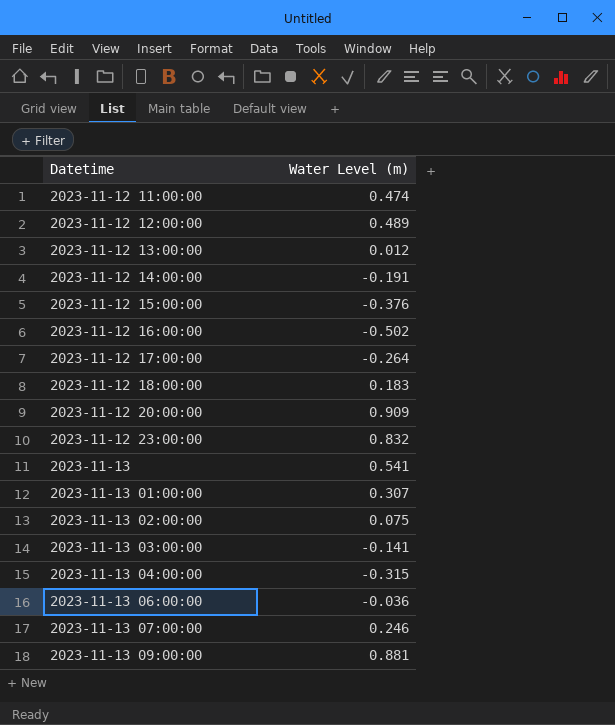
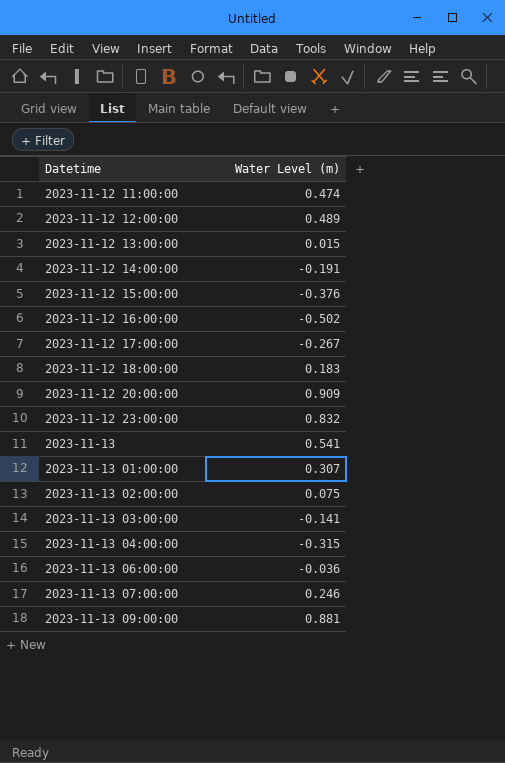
2023-11-12 13:00:00 | Water Level (m): 0.012 -> 0.015
2023-11-12 17:00:00 | Water Level (m): -0.264 -> -0.267

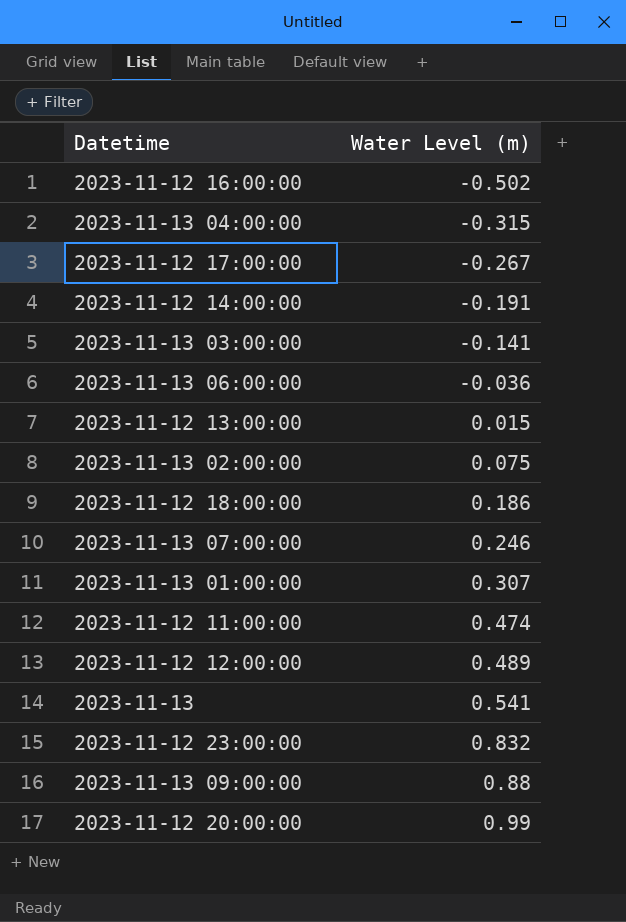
row order: Datetime ascending -> Water Level (m) ascending
row 2023-11-12 15:00:00: -0.376 -> none
2023-11-12 18:00:00 | Water Level (m): 0.183 -> 0.186
2023-11-13 09:00:00 | Water Level (m): 0.881 -> 0.88
2023-11-12 20:00:00 | Water Level (m): 0.909 -> 0.99

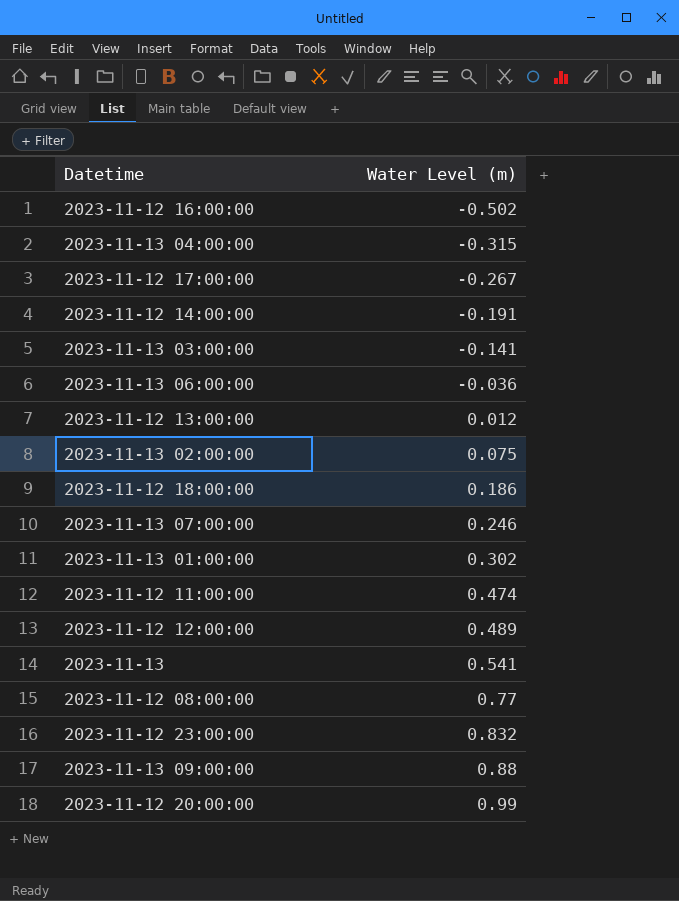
2023-11-12 13:00:00 | Water Level (m): 0.015 -> 0.012
2023-11-13 01:00:00 | Water Level (m): 0.307 -> 0.302
row 2023-11-12 08:00:00: none -> 0.77

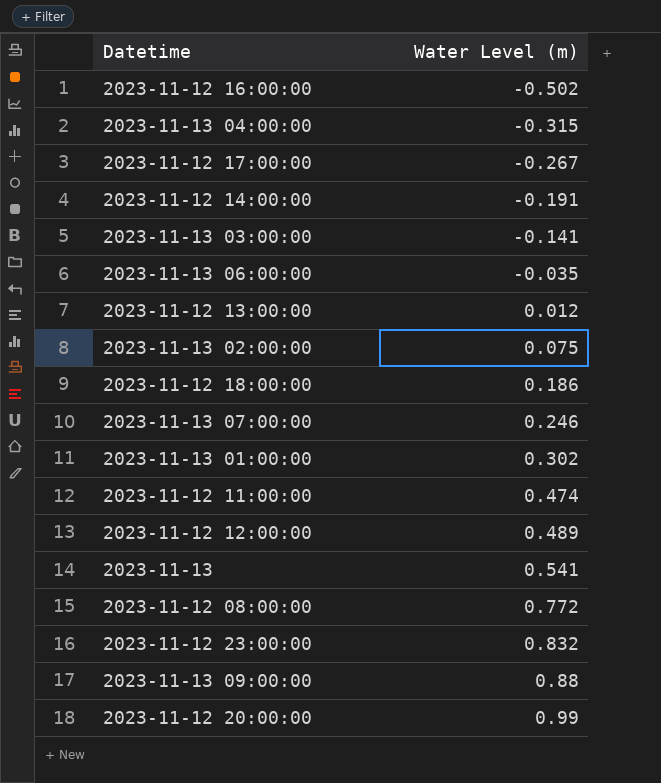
2023-11-13 06:00:00 | Water Level (m): -0.036 -> -0.035
2023-11-12 08:00:00 | Water Level (m): 0.77 -> 0.772

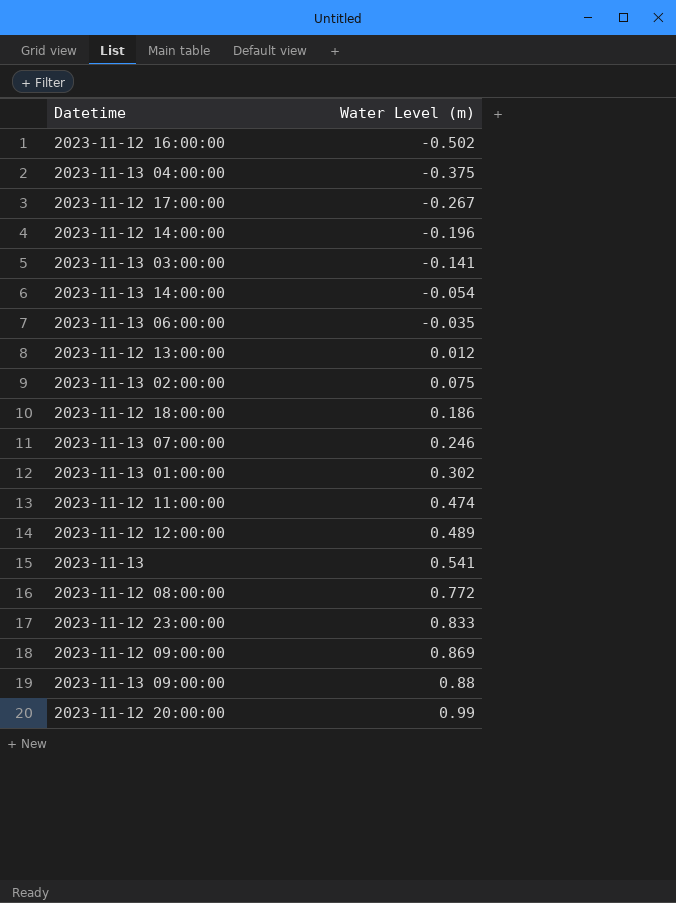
2023-11-13 04:00:00 | Water Level (m): -0.315 -> -0.375
2023-11-12 14:00:00 | Water Level (m): -0.191 -> -0.196
row 2023-11-13 14:00:00: none -> -0.054
2023-11-12 23:00:00 | Water Level (m): 0.832 -> 0.833
row 2023-11-12 09:00:00: none -> 0.869

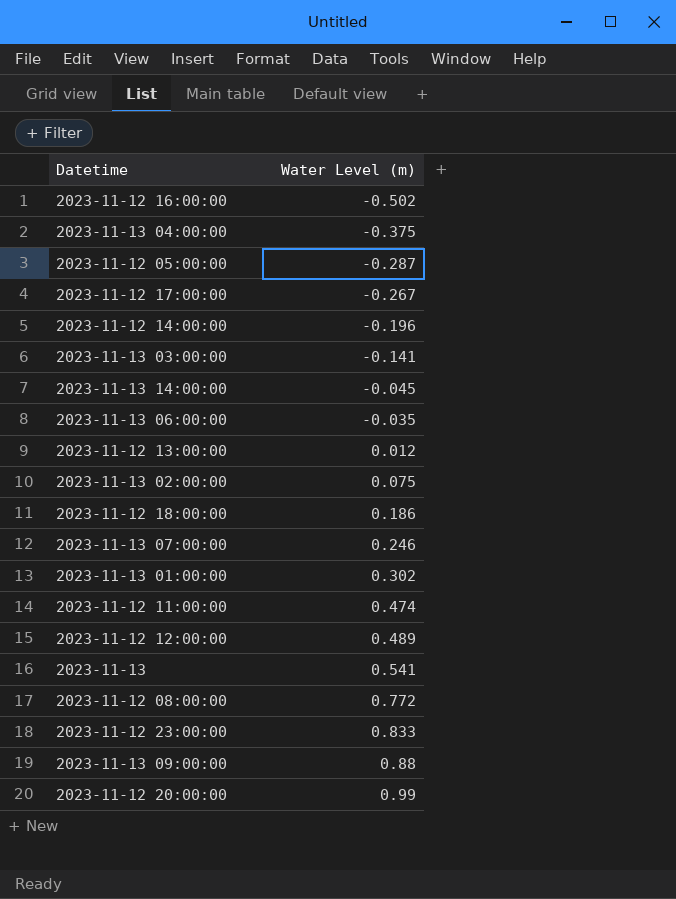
row 2023-11-12 09:00:00: 0.869 -> none
row 2023-11-12 05:00:00: none -> -0.287
2023-11-13 14:00:00 | Water Level (m): -0.054 -> -0.045

